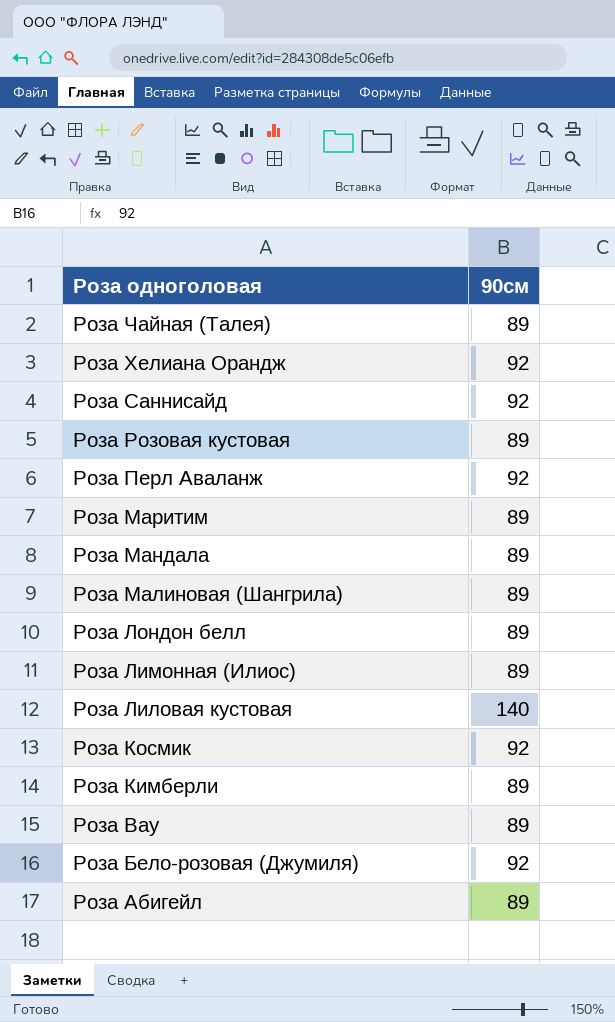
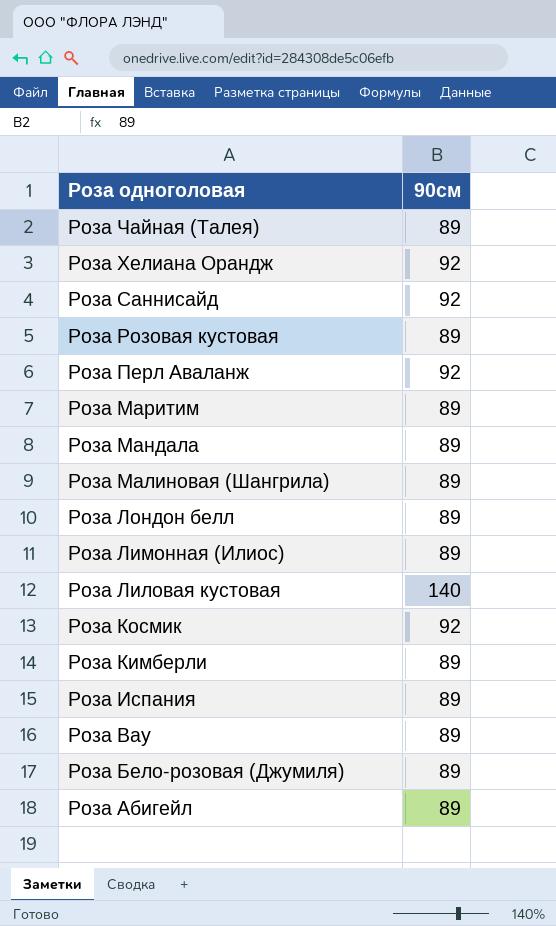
row Роза Испания: none -> 89
Роза Бело-розовая (Джумиля) | 90см: 92 -> 89

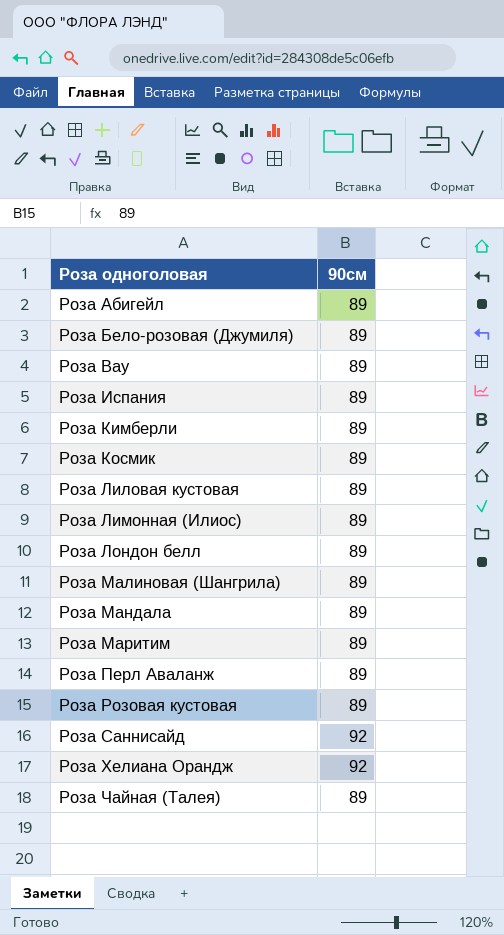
row order: Роза одноголовая descending -> Роза одноголовая ascending
Роза Космик | 90см: 92 -> 89
Роза Лиловая кустовая | 90см: 140 -> 89
Роза Перл Аваланж | 90см: 92 -> 89

